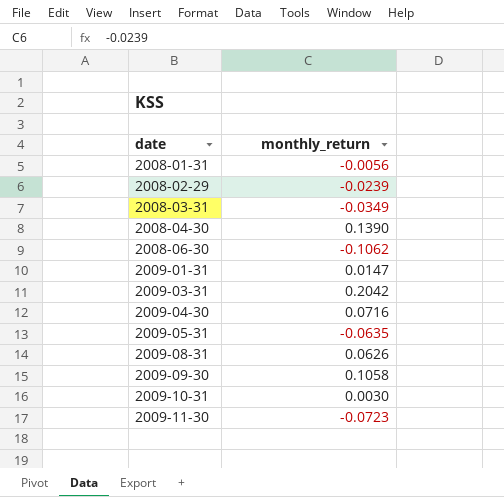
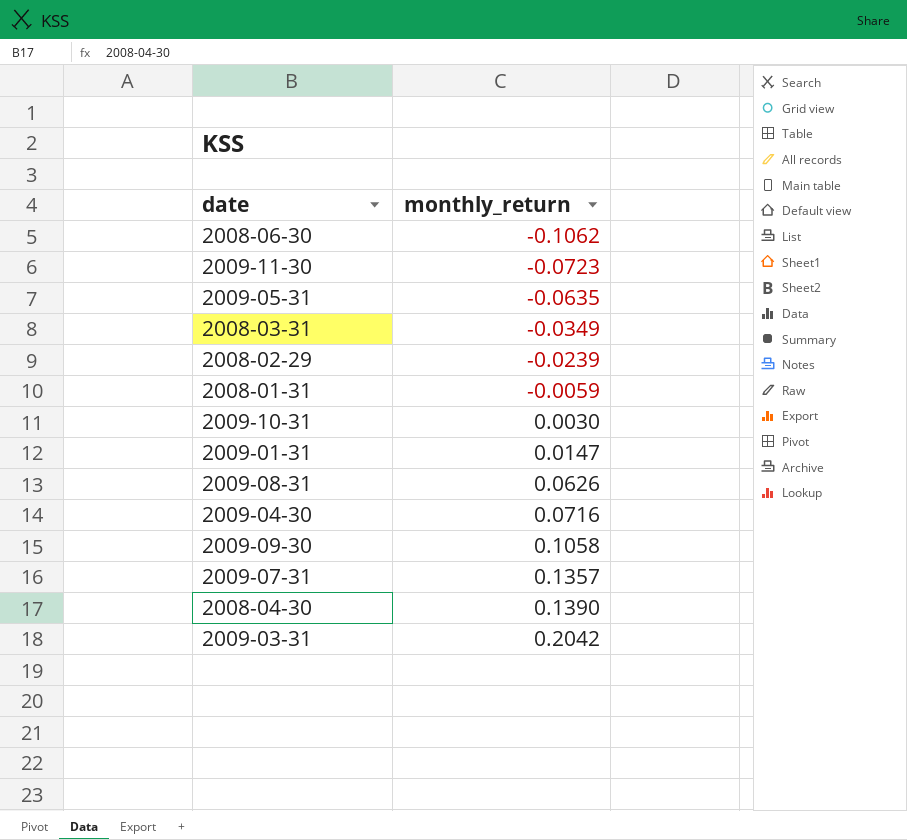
row order: date ascending -> monthly_return ascending
2008-01-31 | monthly_return: -0.0056 -> -0.0059
row 2009-07-31: none -> 0.1357

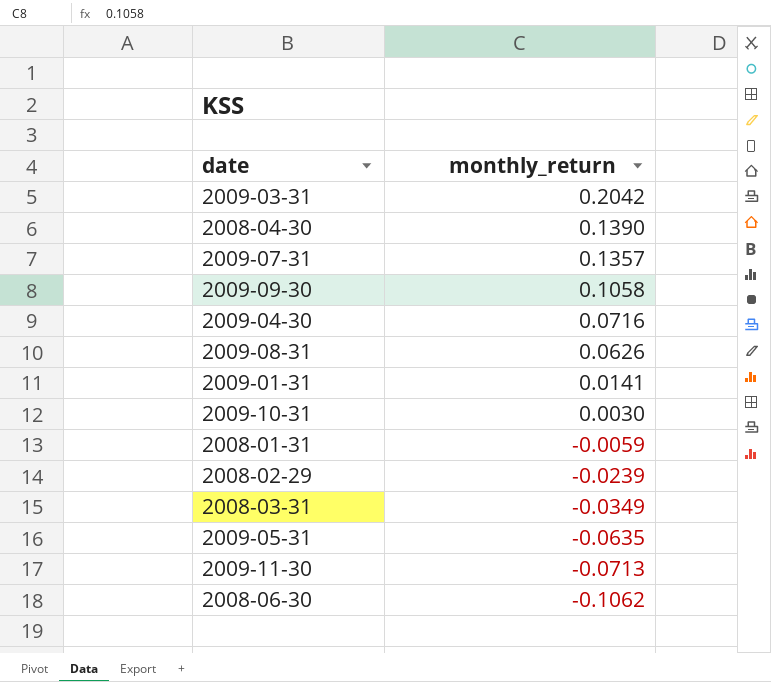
row order: monthly_return ascending -> monthly_return descending
2009-01-31 | monthly_return: 0.0147 -> 0.0141
2009-11-30 | monthly_return: -0.0723 -> -0.0713

